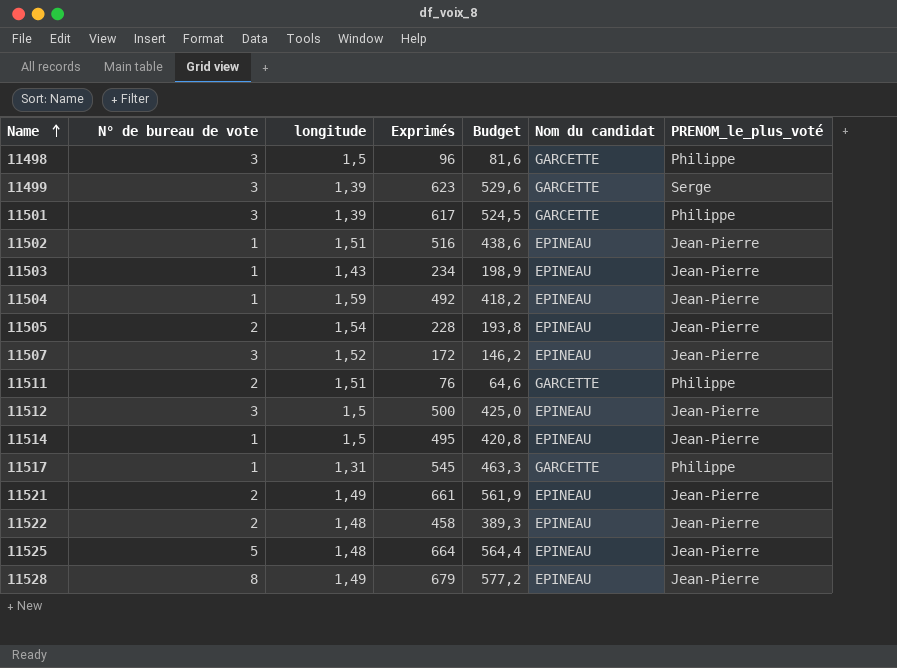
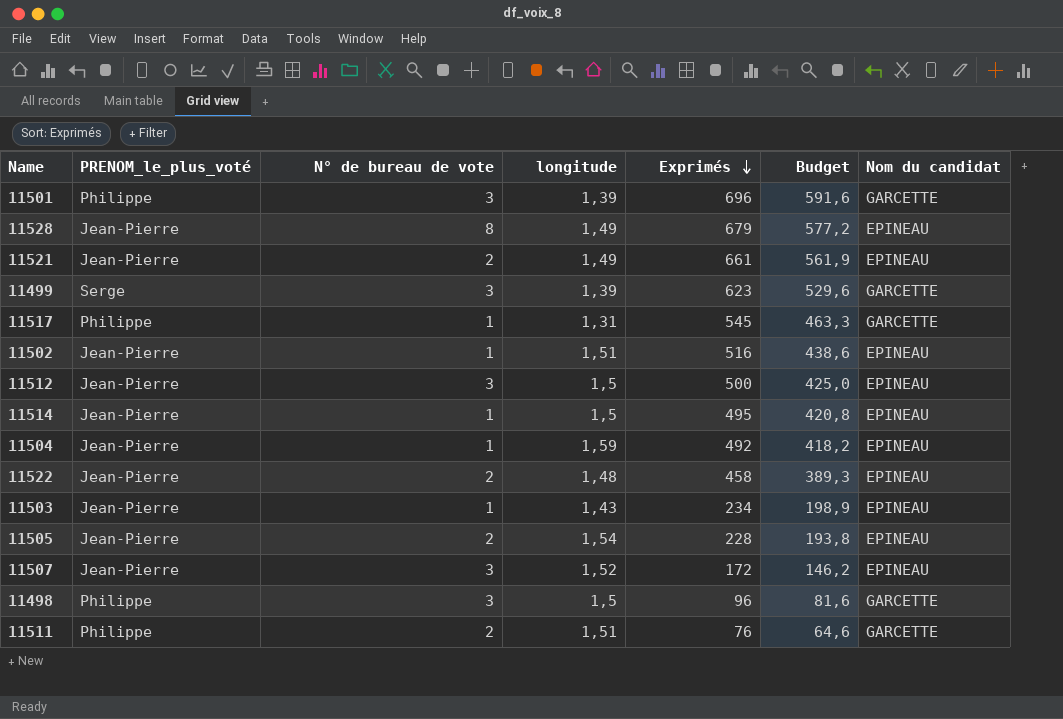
row order: Name ascending -> Exprimés descending
column PRENOM_le_plus_voté | position: 7 -> 2
row 11525: 5 | 1,48 | 664 | 564,4 | EPINEAU | Jean-Pierre -> none
11501 | Exprimés: 617 -> 696
11501 | Budget: 524,5 -> 591,6

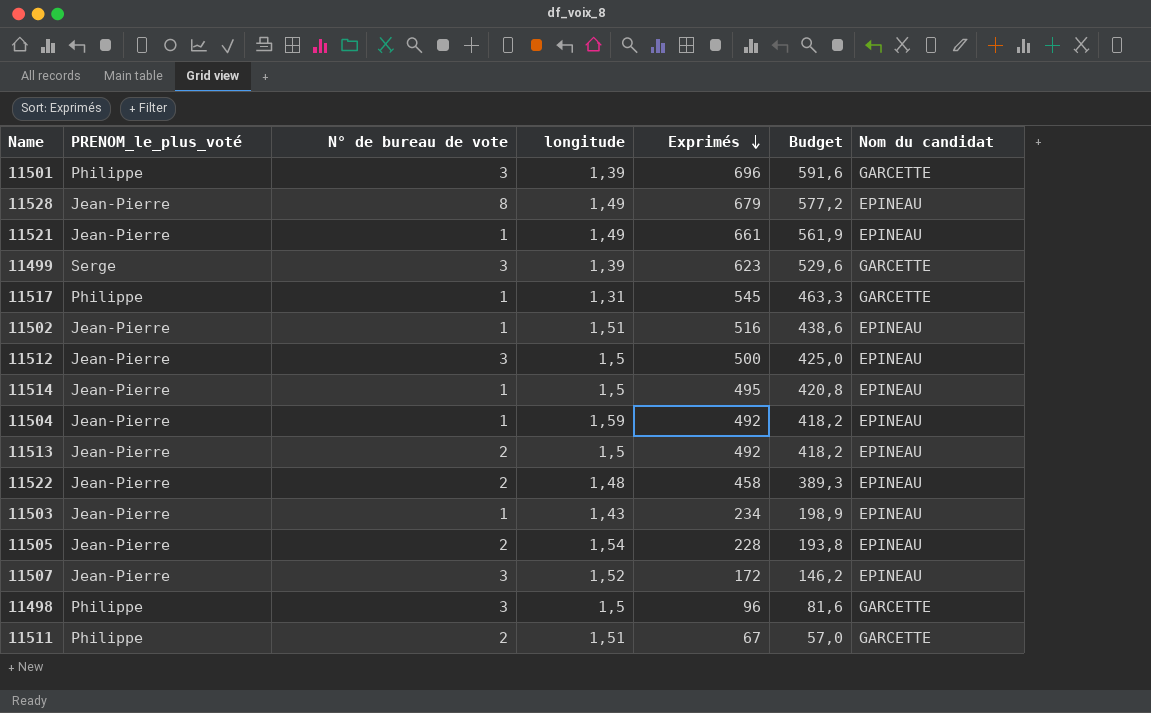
11521 | N° de bureau de vote: 2 -> 1
row 11513: none -> Jean-Pierre | 2 | 1,5 | 492 | 418,2 | EPINEAU
11511 | Exprimés: 76 -> 67
11511 | Budget: 64,6 -> 57,0

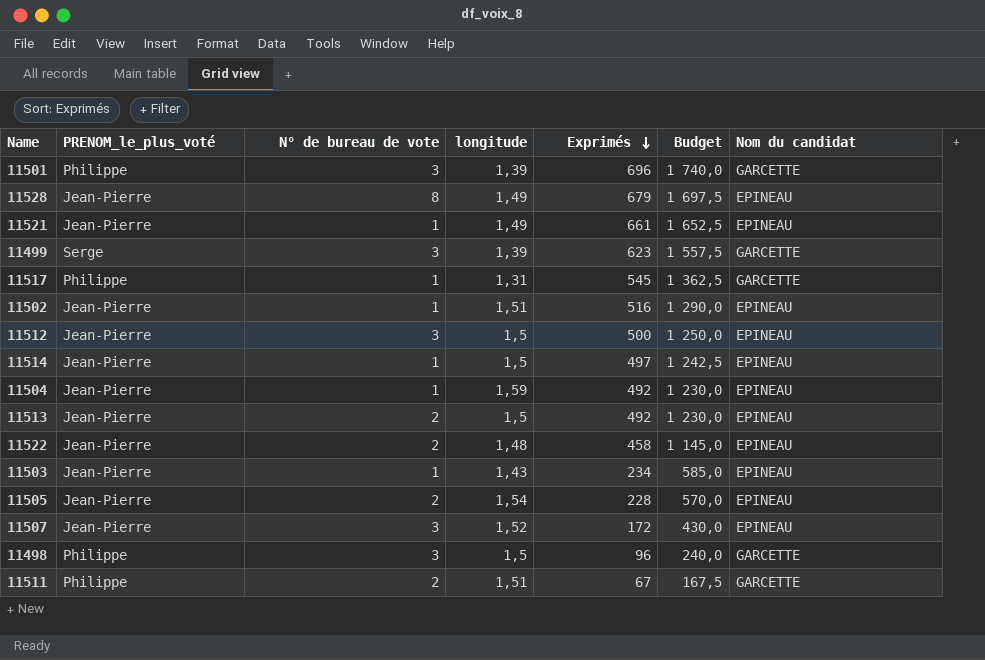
column Budget | formula: [Exprimés] * 0,85 -> [Exprimés] * 2,5
11514 | Exprimés: 495 -> 497

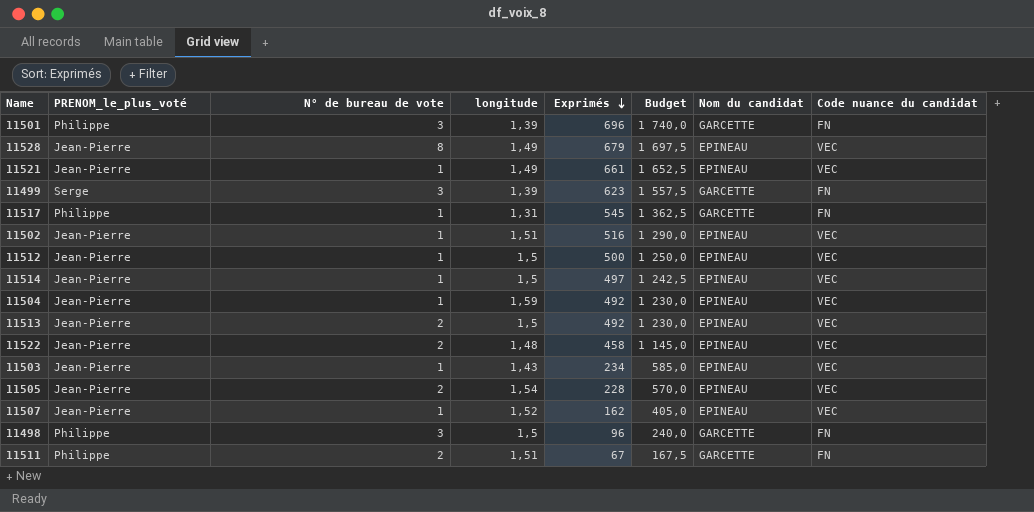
column Code nuance du candidat | position: none -> 8
11512 | N° de bureau de vote: 3 -> 1
11507 | N° de bureau de vote: 3 -> 1
11507 | Exprimés: 172 -> 162
11507 | Budget: 430,0 -> 405,0

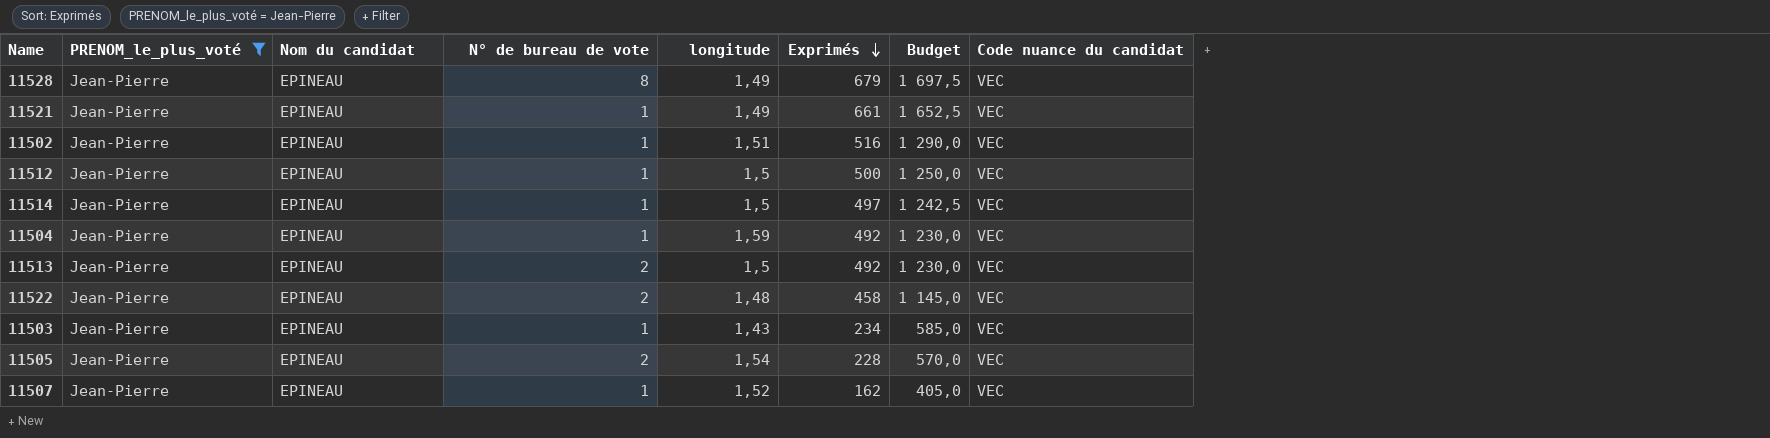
filter: none -> PRENOM_le_plus_voté = Jean-Pierre
column Nom du candidat | position: 7 -> 3

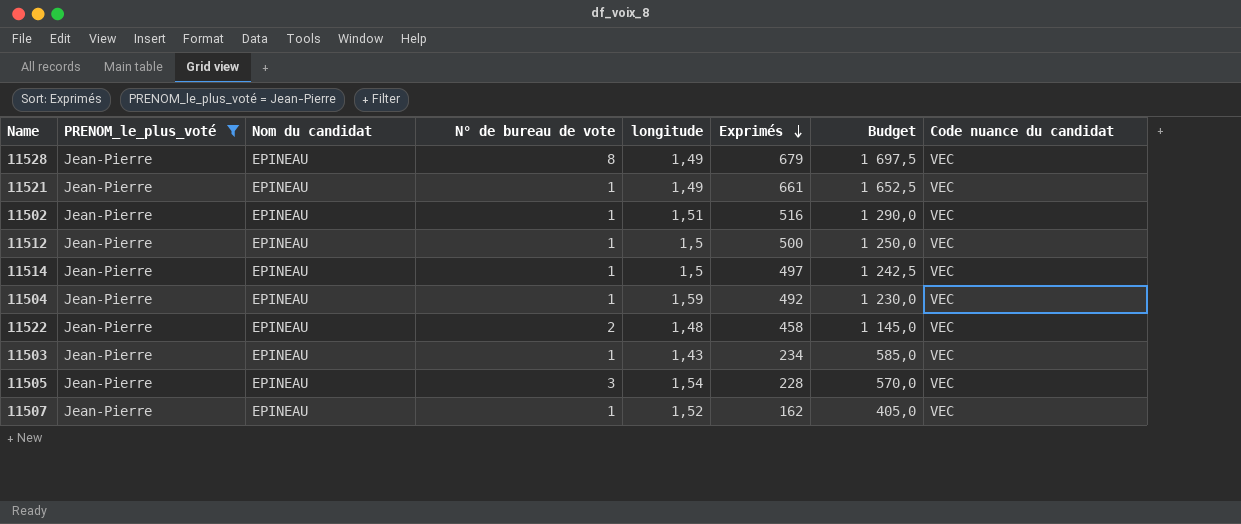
row 11513: Jean-Pierre | EPINEAU | 2 | 1,5 | 492 | 1 230,0 | VEC -> none
11505 | N° de bureau de vote: 2 -> 3

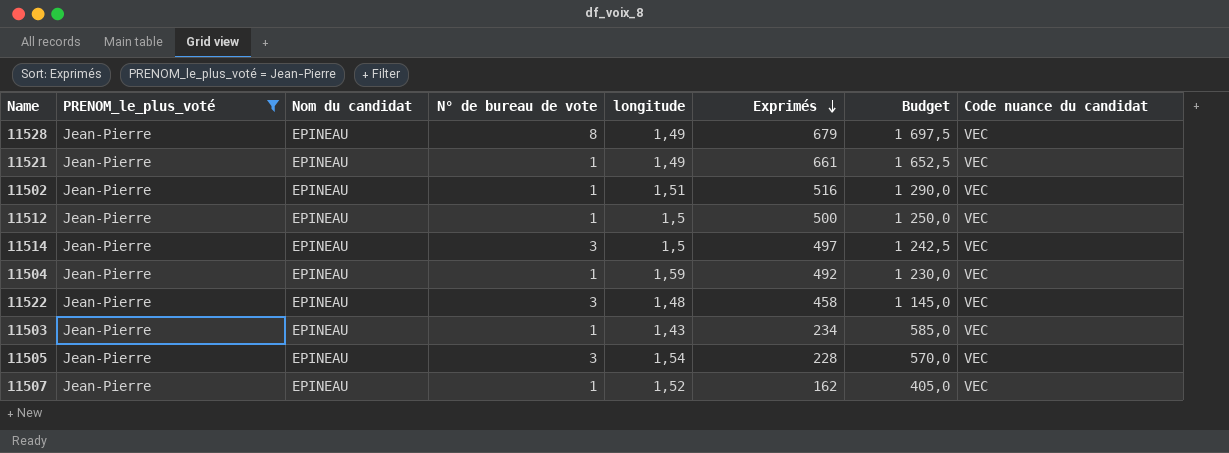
11514 | N° de bureau de vote: 1 -> 3
11522 | N° de bureau de vote: 2 -> 3

